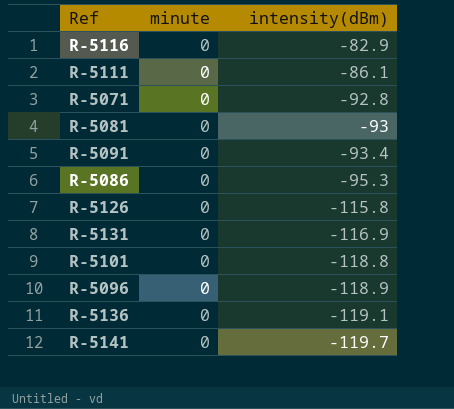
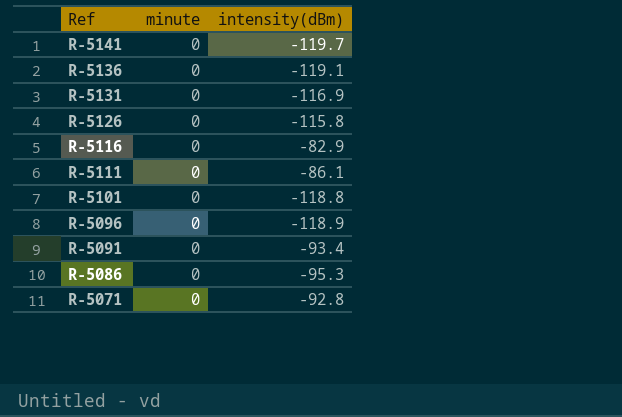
row order: intensity(dBm) descending -> Ref descending
row R-5081: 0 | -93 -> none

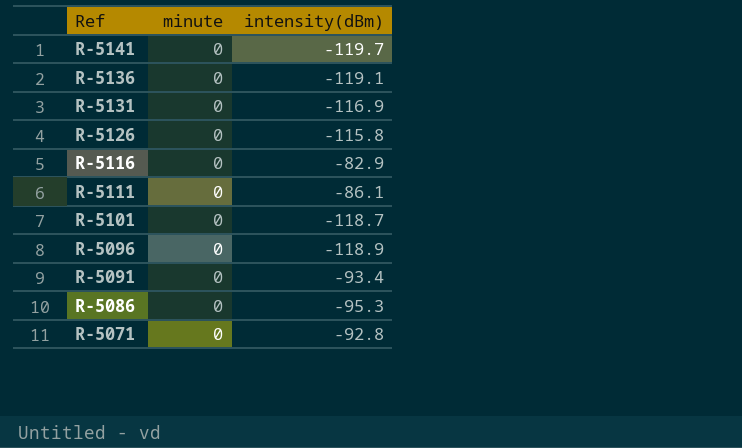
R-5101 | intensity(dBm): -118.8 -> -118.7

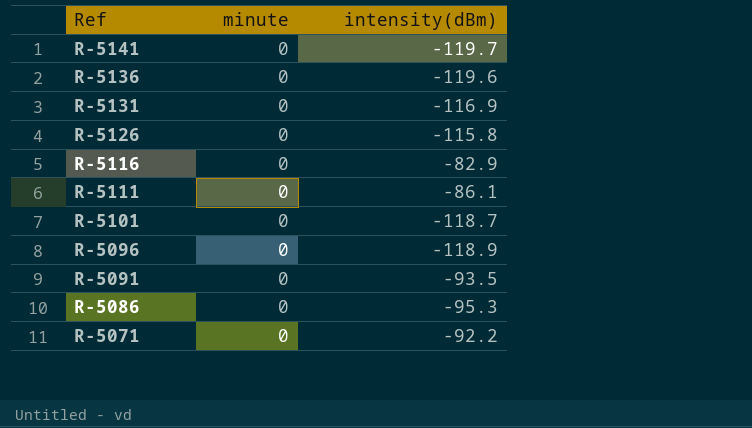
R-5136 | intensity(dBm): -119.1 -> -119.6
R-5091 | intensity(dBm): -93.4 -> -93.5
R-5071 | intensity(dBm): -92.8 -> -92.2

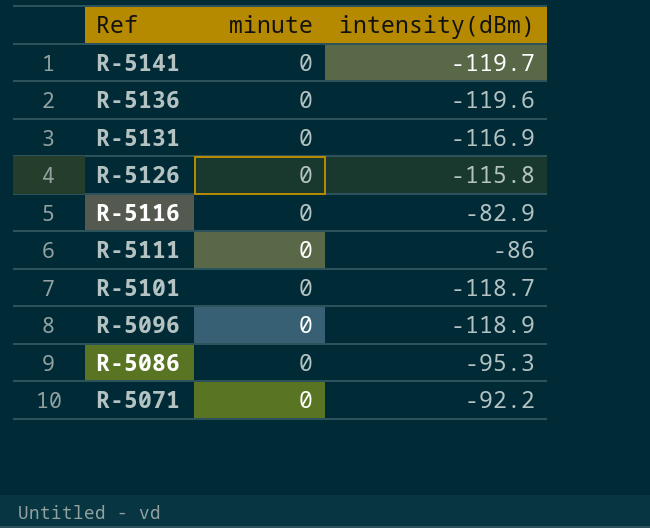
row R-5091: 0 | -93.5 -> none
R-5111 | intensity(dBm): -86.1 -> -86

